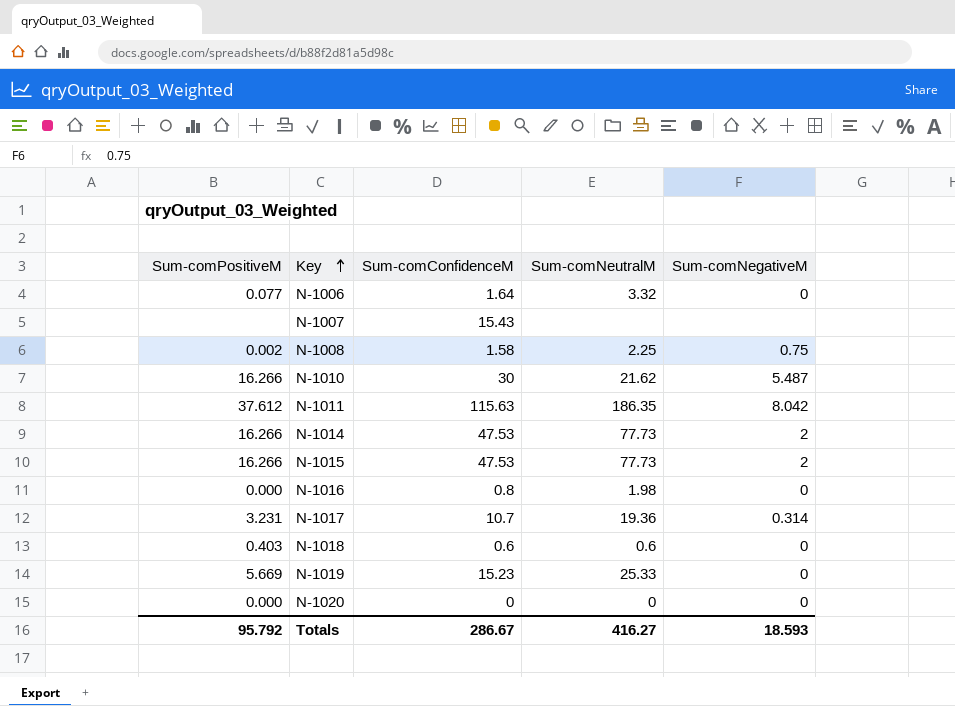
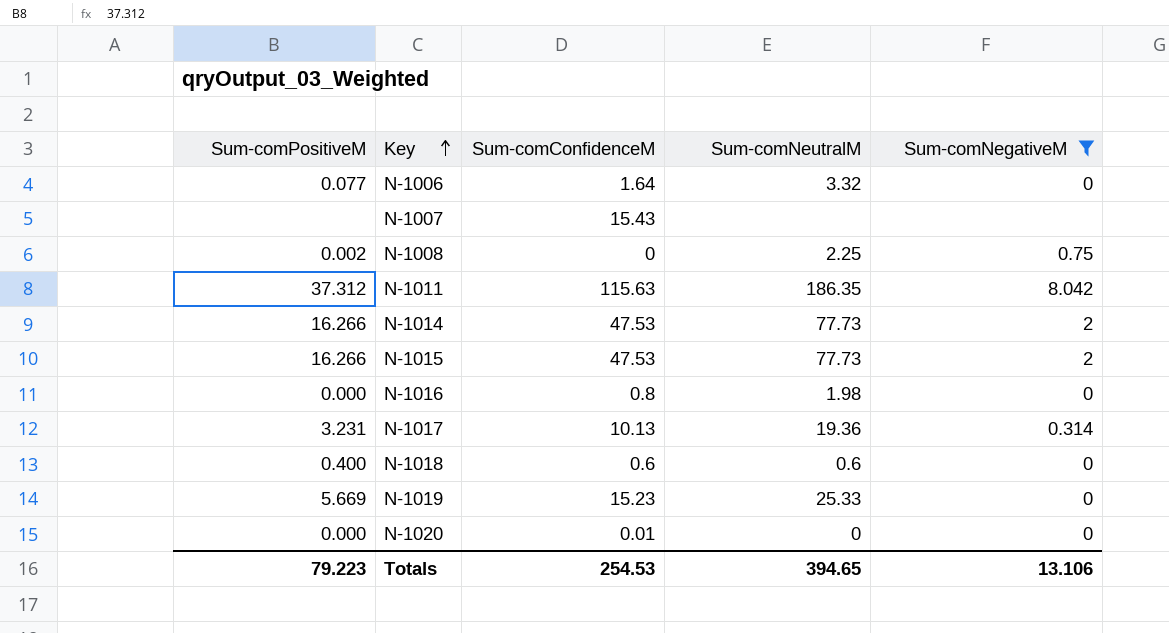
filter: none -> Sum-comNegativeM != 5.487
N-1008 | Sum-comConfidenceM: 1.58 -> 0
N-1011 | Sum-comPositiveM: 37.612 -> 37.312
N-1017 | Sum-comConfidenceM: 10.7 -> 10.13
N-1018 | Sum-comPositiveM: 0.403 -> 0.400
N-1020 | Sum-comConfidenceM: 0 -> 0.01
Totals | Sum-comPositiveM: 95.792 -> 79.223
Totals | Sum-comConfidenceM: 286.67 -> 254.53
Totals | Sum-comNeutralM: 416.27 -> 394.65
Totals | Sum-comNegativeM: 18.593 -> 13.106

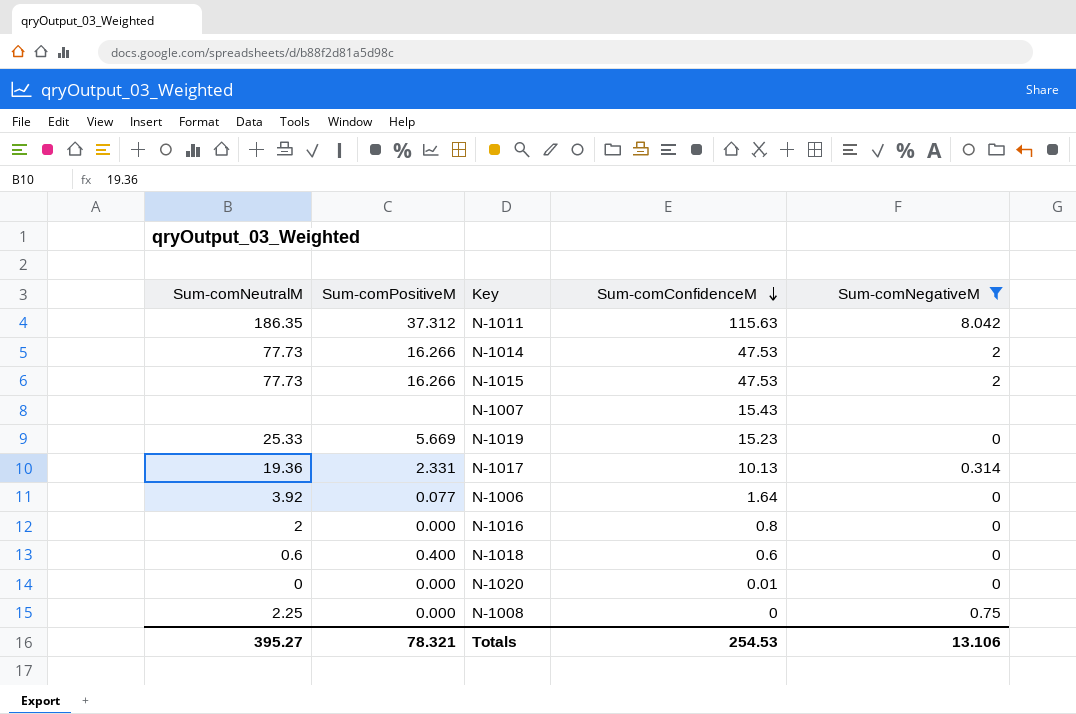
row order: Key ascending -> Sum-comConfidenceM descending
column Sum-comNeutralM | position: 4 -> 1
N-1017 | Sum-comPositiveM: 3.231 -> 2.331
N-1006 | Sum-comNeutralM: 3.32 -> 3.92
N-1016 | Sum-comNeutralM: 1.98 -> 2
N-1008 | Sum-comPositiveM: 0.002 -> 0.000
Totals | Sum-comNeutralM: 394.65 -> 395.27
Totals | Sum-comPositiveM: 79.223 -> 78.321

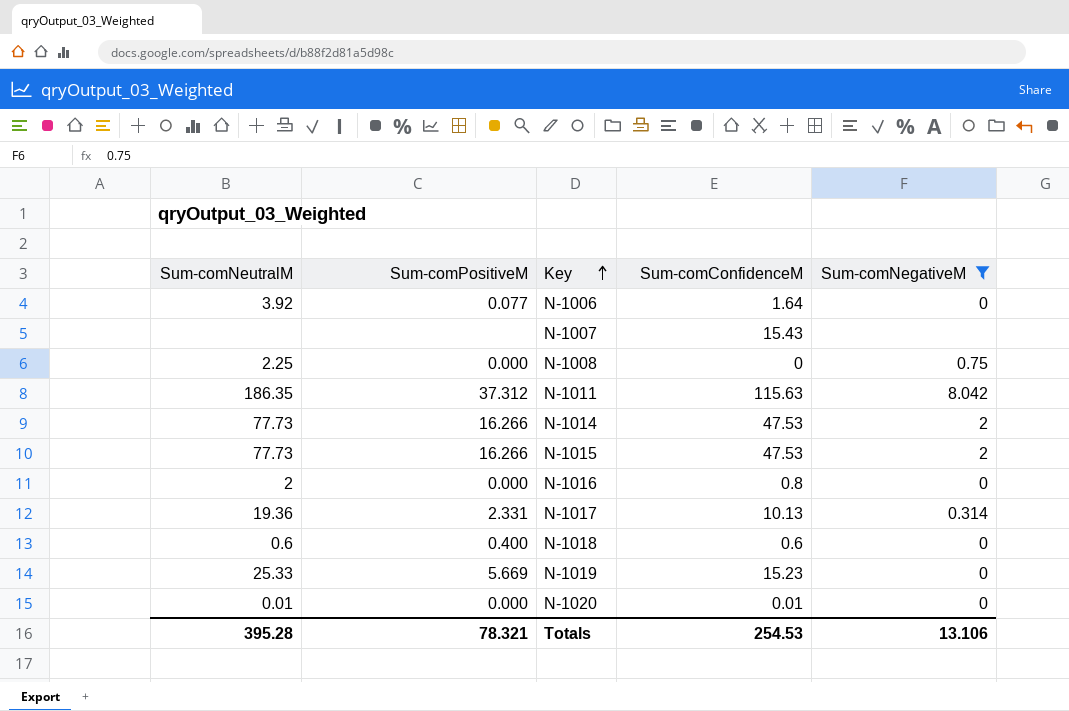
row order: Sum-comConfidenceM descending -> Key ascending
N-1020 | Sum-comNeutralM: 0 -> 0.01
Totals | Sum-comNeutralM: 395.27 -> 395.28

